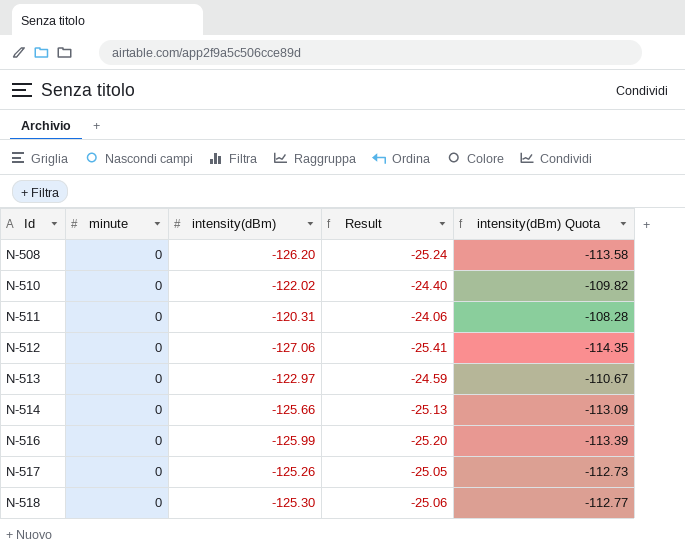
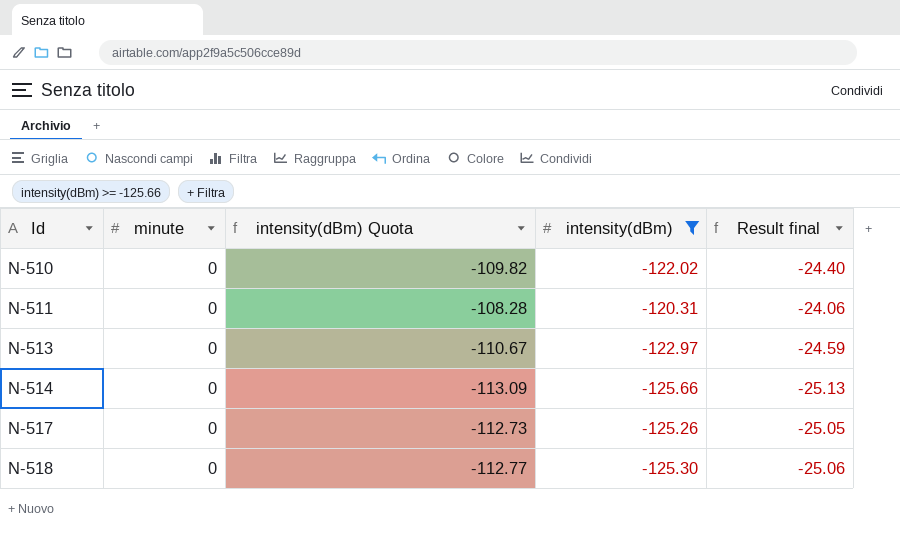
filter: none -> intensity(dBm) >= -125.66
column intensity(dBm) Quota | position: 5 -> 3
column name: Result -> Result final

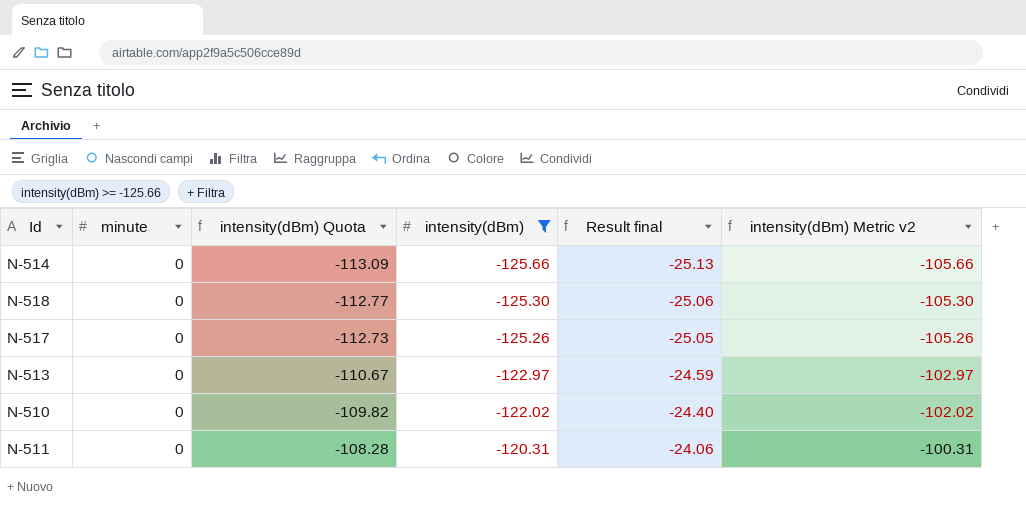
row order: Id ascending -> intensity(dBm) Quota ascending
column intensity(dBm) Metric v2 | formula: none -> [intensity(dBm)] + 20

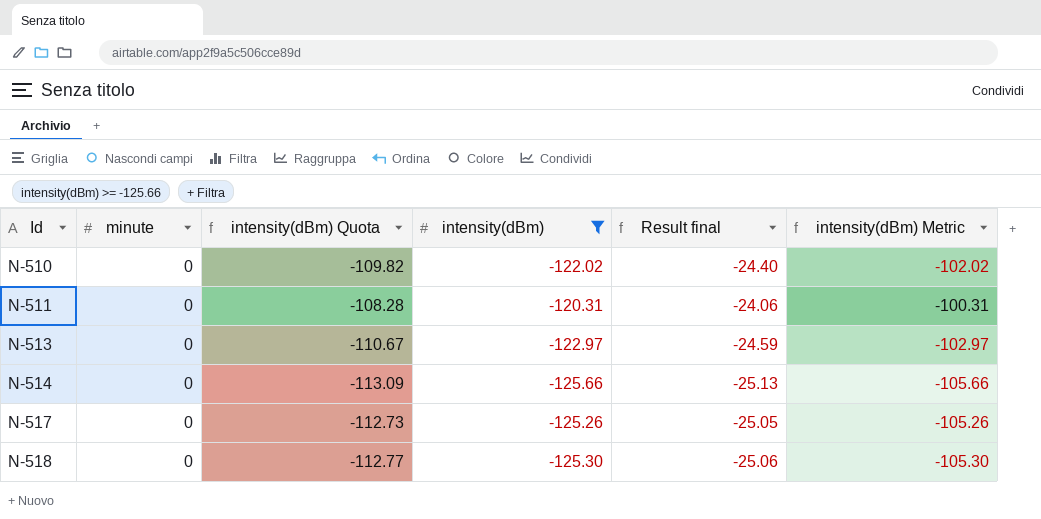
row order: intensity(dBm) Quota ascending -> Id ascending
column name: intensity(dBm) Metric v2 -> intensity(dBm) Metric

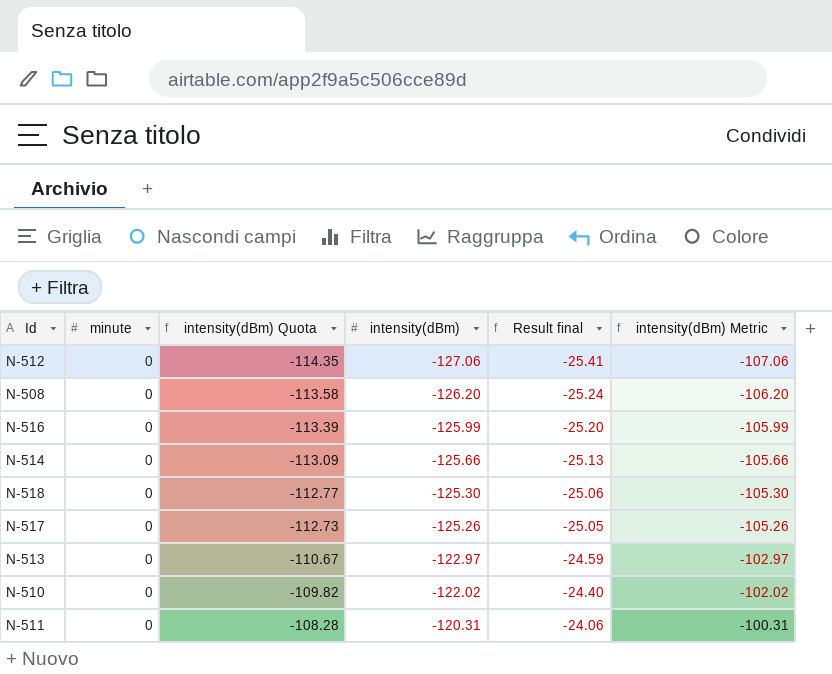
filter: intensity(dBm) >= -125.66 -> none
row order: Id ascending -> intensity(dBm) Quota ascending

